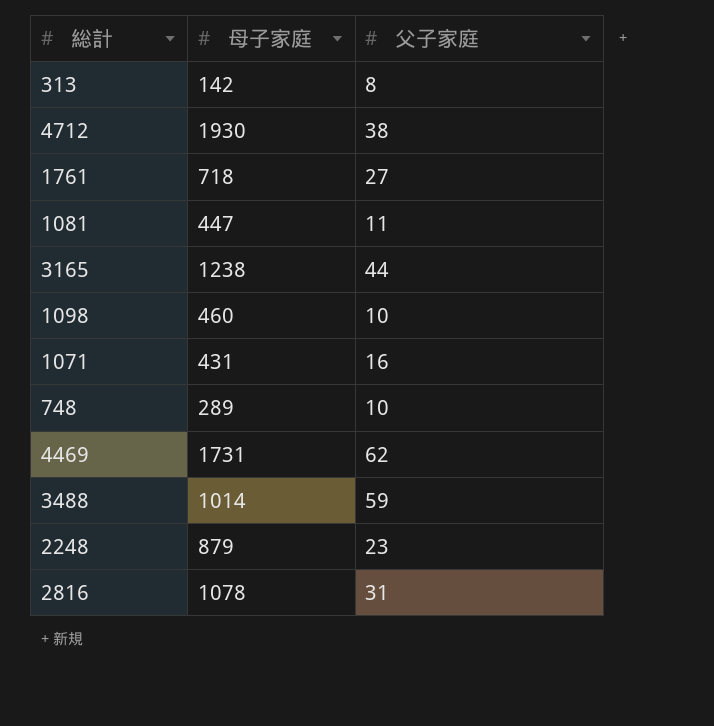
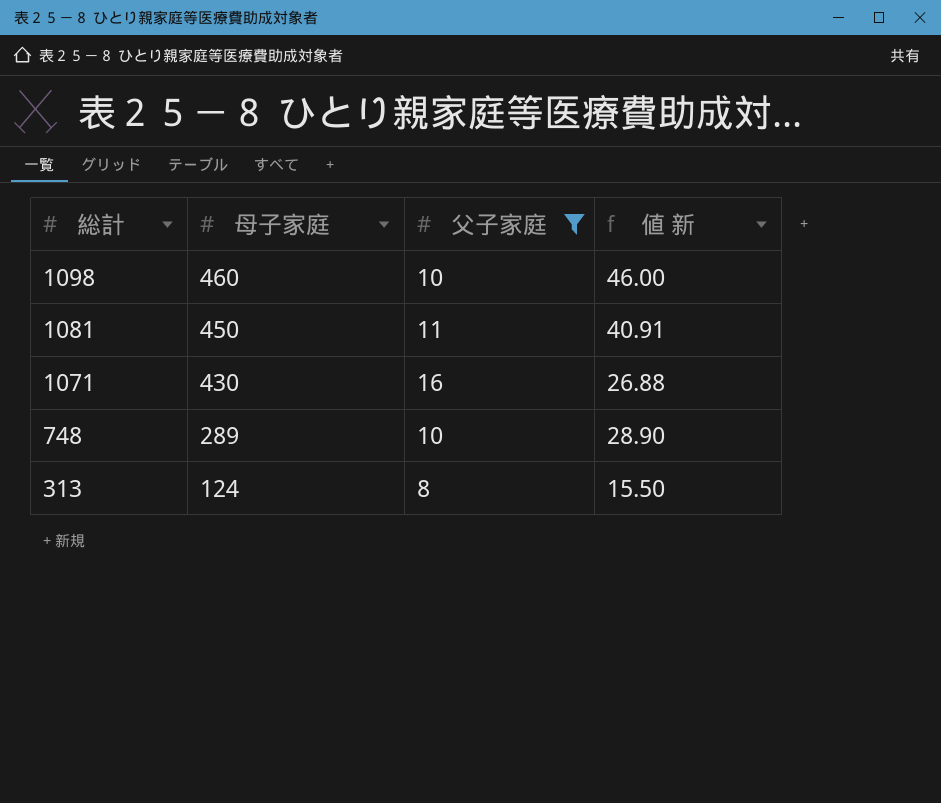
filter: none -> 父子家庭 <= 16
row order: none -> 総計 descending
column 値 新 | formula: none -> [母子家庭] / [父子家庭]
1081 | 母子家庭: 447 -> 450
1071 | 母子家庭: 431 -> 430
313 | 母子家庭: 142 -> 124

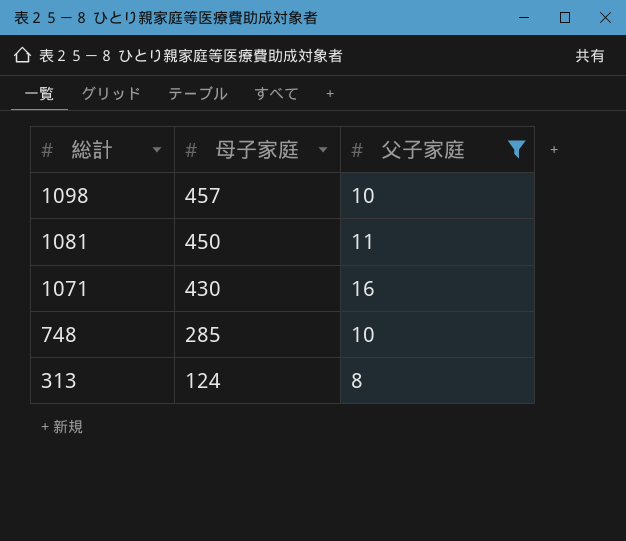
column 値 新 | formula: [母子家庭] / [父子家庭] -> none
1098 | 母子家庭: 460 -> 457
748 | 母子家庭: 289 -> 285

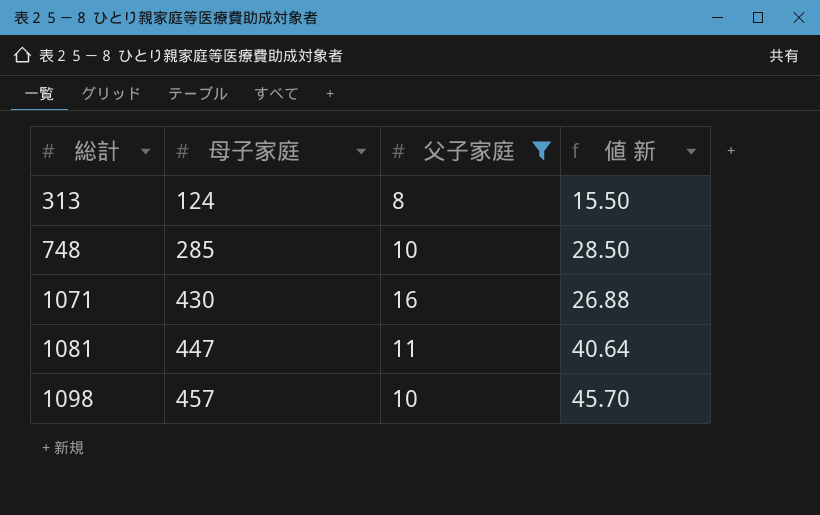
row order: 総計 descending -> 総計 ascending
column 値 新 | formula: none -> [母子家庭] / [父子家庭]
1081 | 母子家庭: 450 -> 447

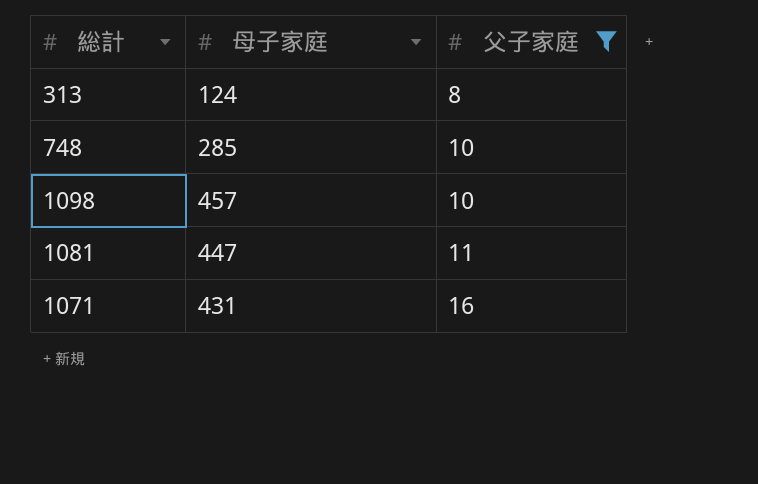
row order: 総計 ascending -> 父子家庭 ascending
column 値 新 | formula: [母子家庭] / [父子家庭] -> none
1071 | 母子家庭: 430 -> 431

